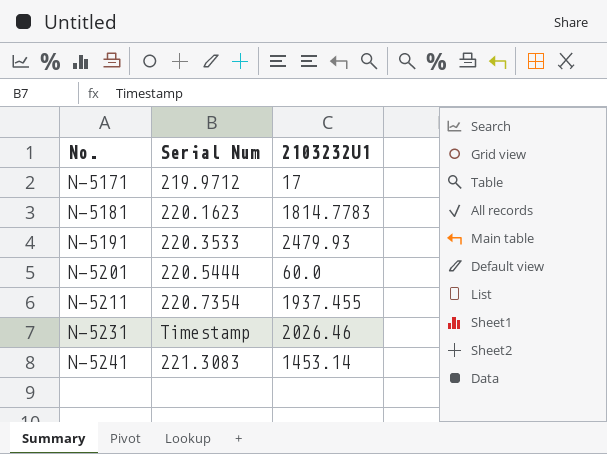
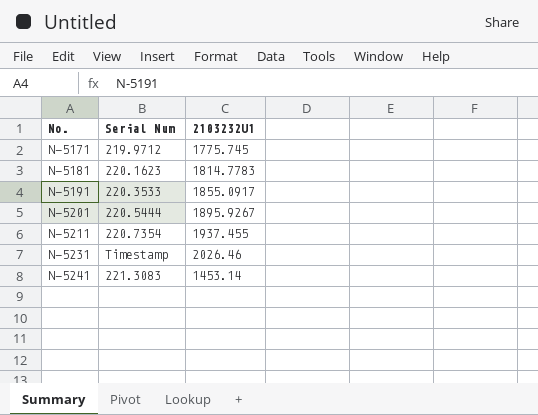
N-5171 | 2103232U1: 17 -> 1775.745
N-5191 | 2103232U1: 2479.93 -> 1855.0917
N-5201 | 2103232U1: 60.0 -> 1895.9267

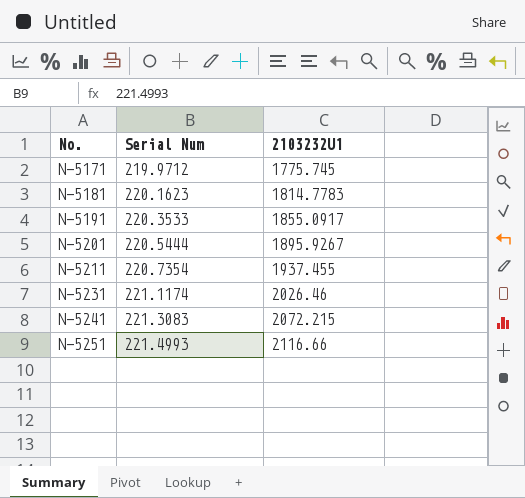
N-5231 | Serial Num: Timestamp -> 221.1174
N-5241 | 2103232U1: 1453.14 -> 2072.215
row N-5251: none -> 221.4993 | 2116.66

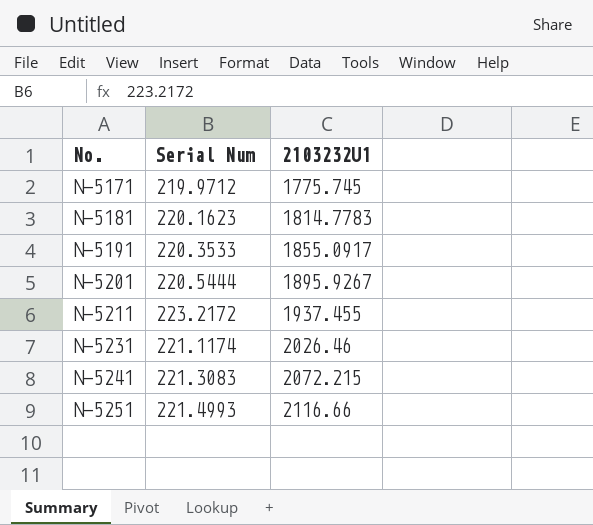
N-5211 | Serial Num: 220.7354 -> 223.2172

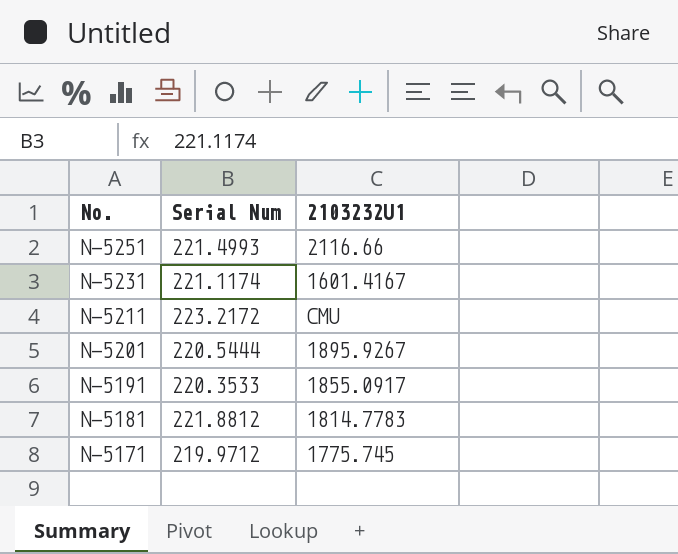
row order: No. ascending -> No. descending
row N-5241: 221.3083 | 2072.215 -> none
N-5231 | 2103232U1: 2026.46 -> 1601.4167
N-5211 | 2103232U1: 1937.455 -> CMU
N-5181 | Serial Num: 220.1623 -> 221.8812

